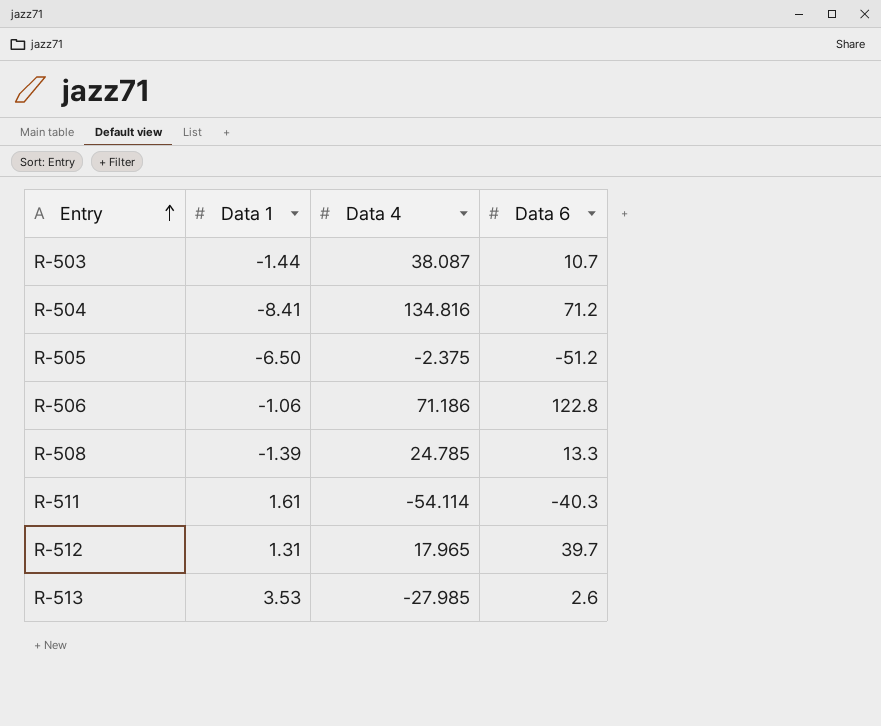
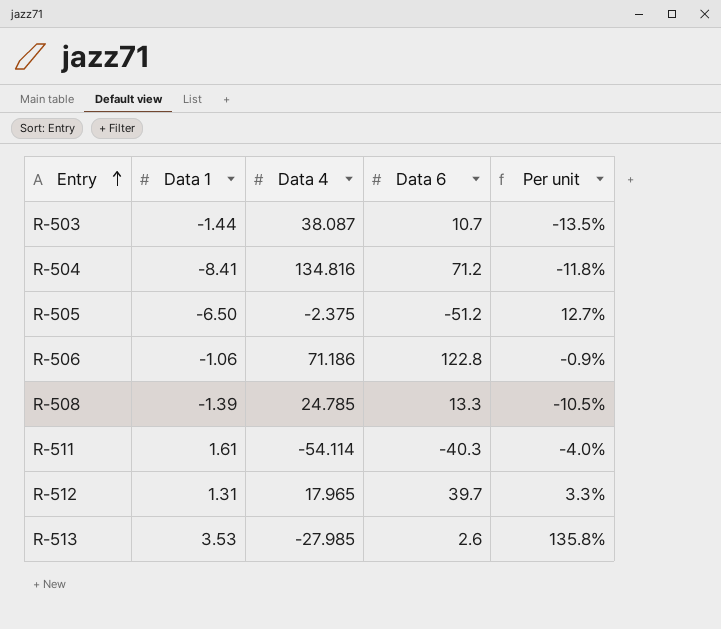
column Per unit | formula: none -> [Data 1] / [Data 6]

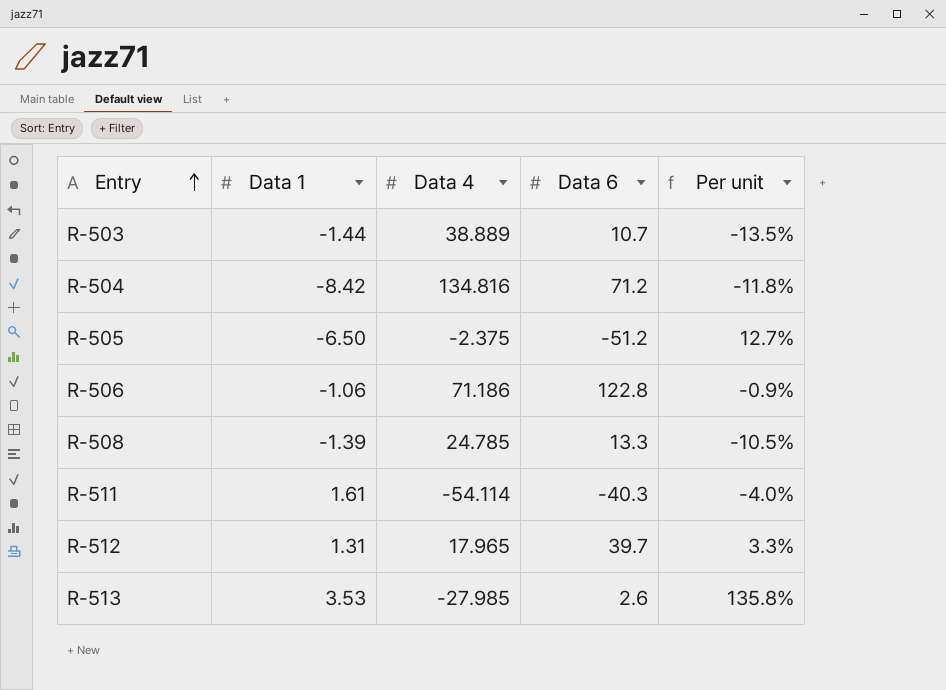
R-503 | Data 4: 38.087 -> 38.889
R-504 | Data 1: -8.41 -> -8.42

